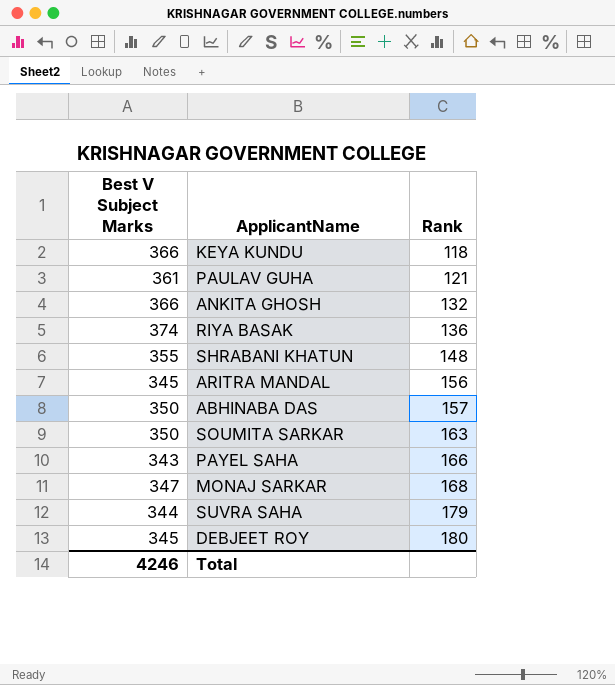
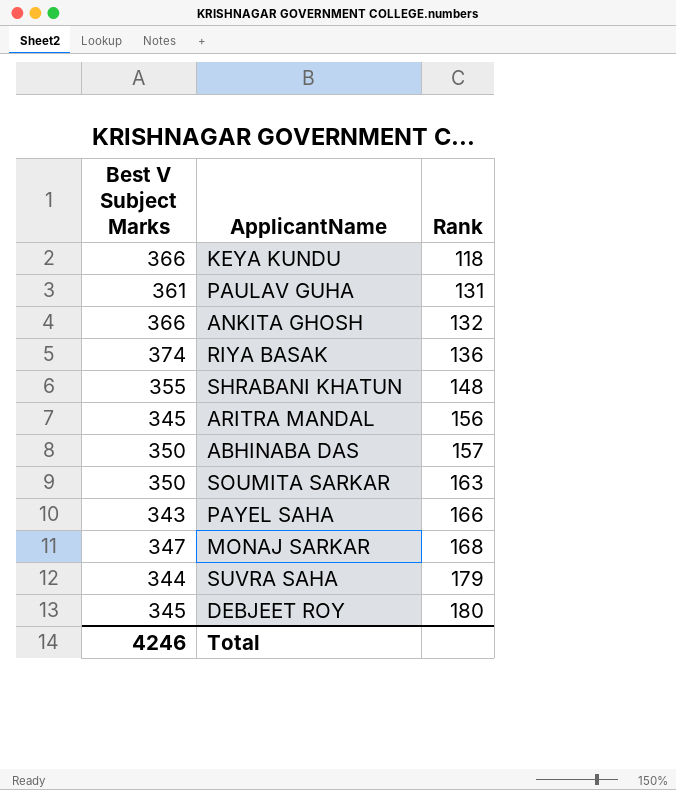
PAULAV GUHA | Rank: 121 -> 131

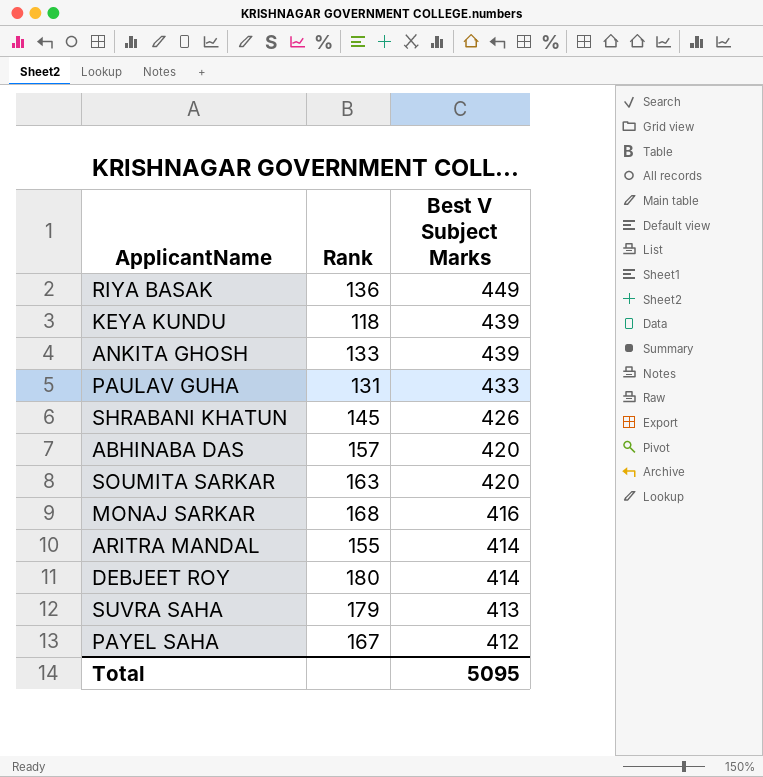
row order: Rank ascending -> Best V Subject Marks descending
column Best V Subject Marks | position: 1 -> 3
RIYA BASAK | Best V Subject Marks: 374 -> 449
KEYA KUNDU | Best V Subject Marks: 366 -> 439
ANKITA GHOSH | Rank: 132 -> 133
ANKITA GHOSH | Best V Subject Marks: 366 -> 439
PAULAV GUHA | Best V Subject Marks: 361 -> 433
SHRABANI KHATUN | Rank: 148 -> 145
SHRABANI KHATUN | Best V Subject Marks: 355 -> 426
ABHINABA DAS | Best V Subject Marks: 350 -> 420
SOUMITA SARKAR | Best V Subject Marks: 350 -> 420
MONAJ SARKAR | Best V Subject Marks: 347 -> 416
ARITRA MANDAL | Rank: 156 -> 155
ARITRA MANDAL | Best V Subject Marks: 345 -> 414
DEBJEET ROY | Best V Subject Marks: 345 -> 414
SUVRA SAHA | Best V Subject Marks: 344 -> 413
PAYEL SAHA | Rank: 166 -> 167
PAYEL SAHA | Best V Subject Marks: 343 -> 412
Total | Best V Subject Marks: 4246 -> 5095

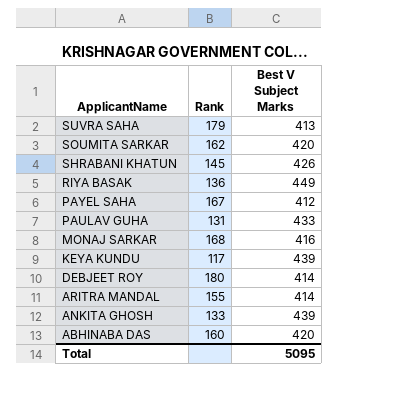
row order: Best V Subject Marks descending -> ApplicantName descending
SOUMITA SARKAR | Rank: 163 -> 162
KEYA KUNDU | Rank: 118 -> 117
ABHINABA DAS | Rank: 157 -> 160

